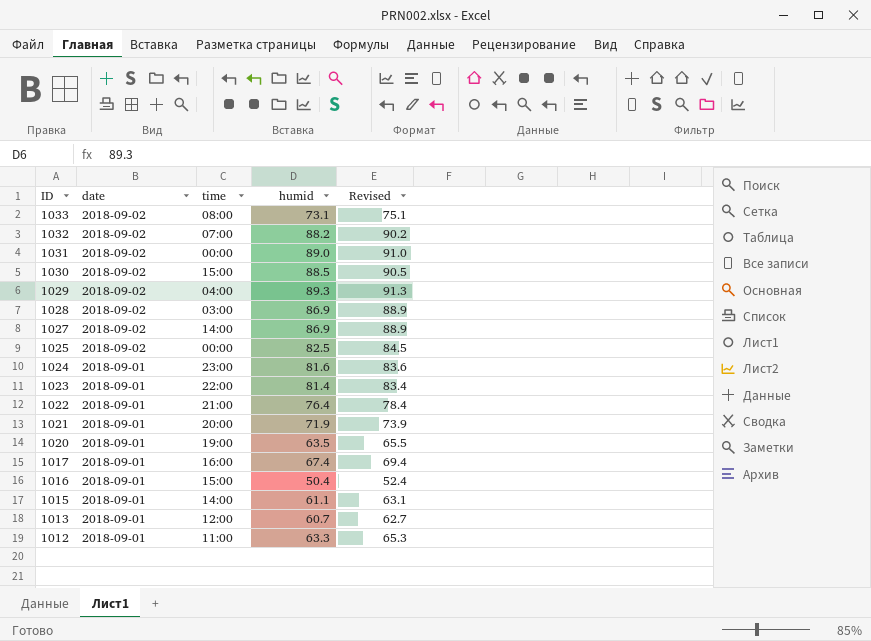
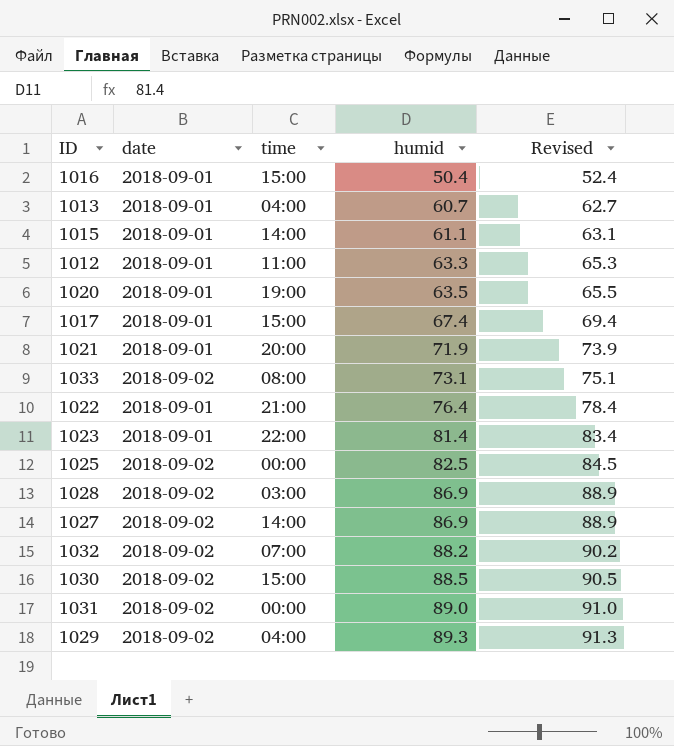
row order: ID descending -> humid ascending
row 1024: 2018-09-01 | 23:00 | 81.6 | 83.6 -> none
1013 | time: 12:00 -> 04:00
1017 | time: 16:00 -> 15:00

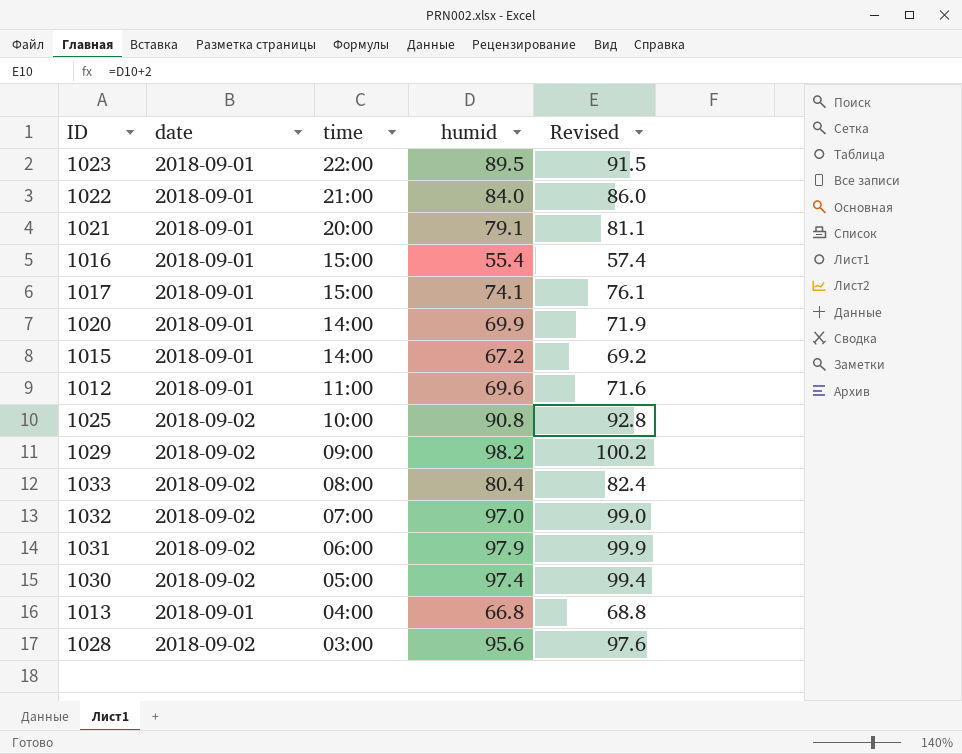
row order: humid ascending -> time descending
row 1027: 2018-09-02 | 14:00 | 86.9 | 88.9 -> none
1023 | humid: 81.4 -> 89.5
1023 | Revised: 83.4 -> 91.5
1022 | humid: 76.4 -> 84.0
1022 | Revised: 78.4 -> 86.0
1021 | humid: 71.9 -> 79.1
1021 | Revised: 73.9 -> 81.1
1016 | humid: 50.4 -> 55.4
1016 | Revised: 52.4 -> 57.4
1017 | humid: 67.4 -> 74.1
1017 | Revised: 69.4 -> 76.1
1020 | time: 19:00 -> 14:00
1020 | humid: 63.5 -> 69.9
1020 | Revised: 65.5 -> 71.9
1015 | humid: 61.1 -> 67.2
1015 | Revised: 63.1 -> 69.2
1012 | humid: 63.3 -> 69.6
1012 | Revised: 65.3 -> 71.6
1025 | time: 00:00 -> 10:00
1025 | humid: 82.5 -> 90.8
1025 | Revised: 84.5 -> 92.8
1029 | time: 04:00 -> 09:00
1029 | humid: 89.3 -> 98.2
1029 | Revised: 91.3 -> 100.2
1033 | humid: 73.1 -> 80.4
1033 | Revised: 75.1 -> 82.4
1032 | humid: 88.2 -> 97.0
1032 | Revised: 90.2 -> 99.0
1031 | time: 00:00 -> 06:00
1031 | humid: 89.0 -> 97.9
1031 | Revised: 91.0 -> 99.9
1030 | time: 15:00 -> 05:00
1030 | humid: 88.5 -> 97.4
1030 | Revised: 90.5 -> 99.4
1013 | humid: 60.7 -> 66.8
1013 | Revised: 62.7 -> 68.8
1028 | humid: 86.9 -> 95.6
1028 | Revised: 88.9 -> 97.6

